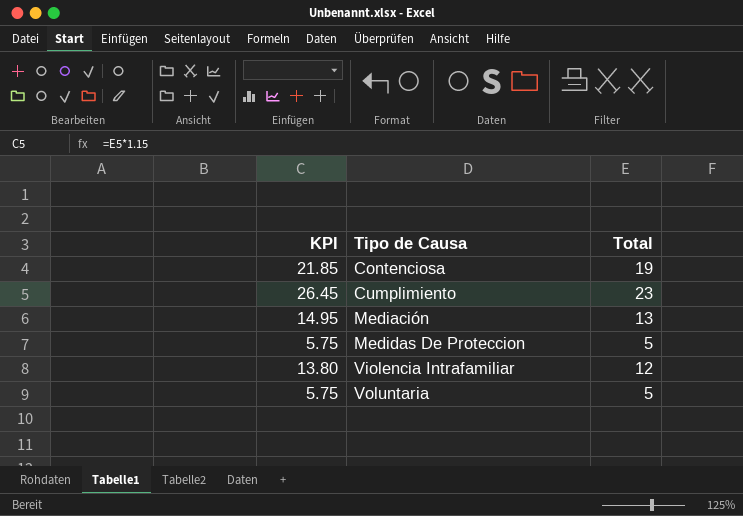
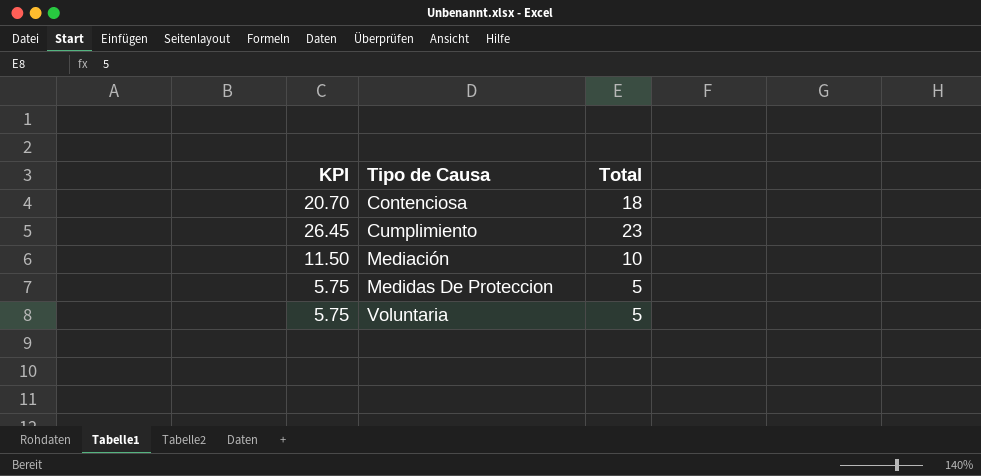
row Violencia Intrafamiliar: 13.80 | 12 -> none
Contenciosa | KPI: 21.85 -> 20.70
Contenciosa | Total: 19 -> 18
Mediación | KPI: 14.95 -> 11.50
Mediación | Total: 13 -> 10

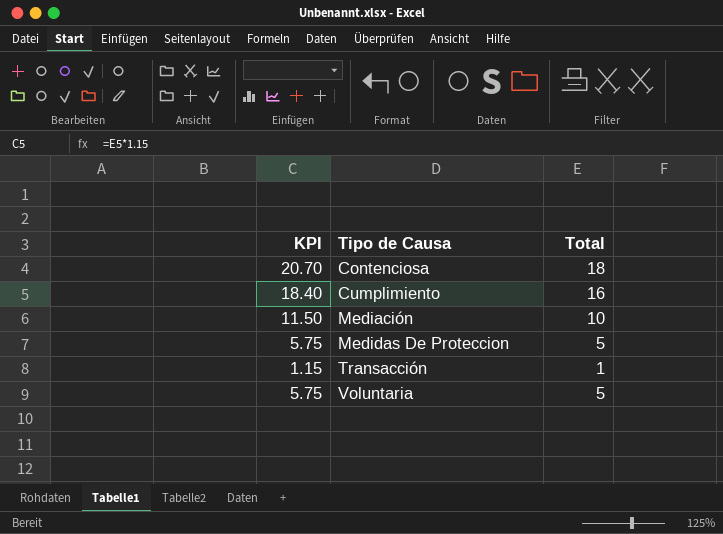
Cumplimiento | KPI: 26.45 -> 18.40
Cumplimiento | Total: 23 -> 16
row Transacción: none -> 1.15 | 1

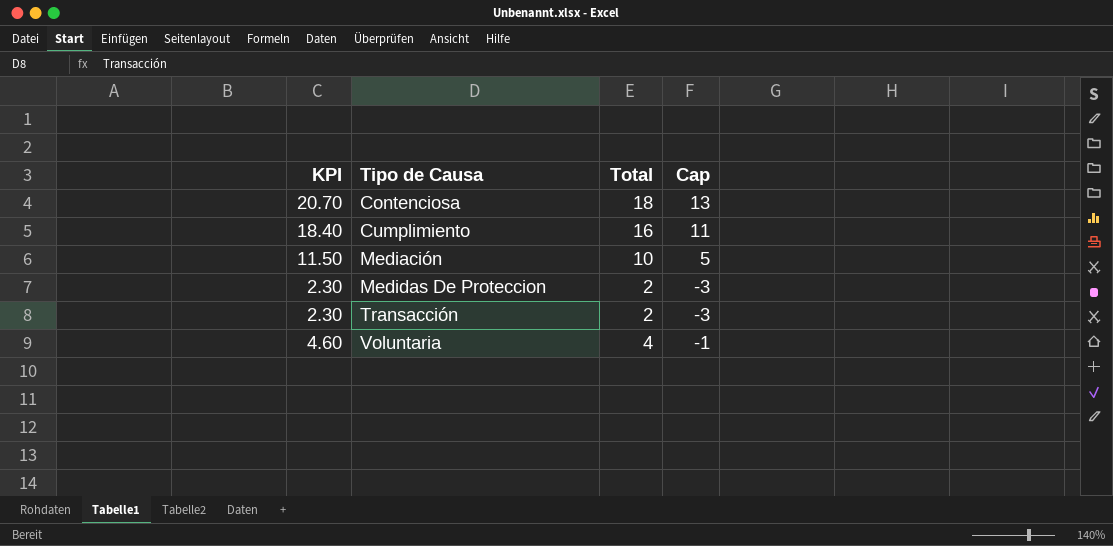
column Cap | formula: none -> [Total] - 5
Medidas De Proteccion | KPI: 5.75 -> 2.30
Medidas De Proteccion | Total: 5 -> 2
Transacción | KPI: 1.15 -> 2.30
Transacción | Total: 1 -> 2
Voluntaria | KPI: 5.75 -> 4.60
Voluntaria | Total: 5 -> 4

